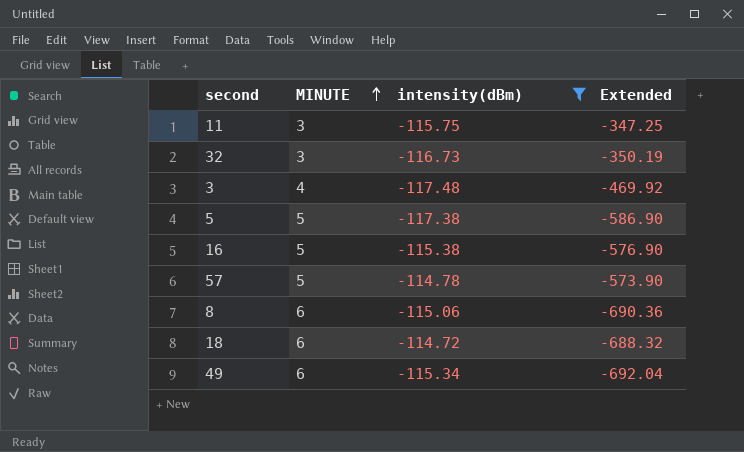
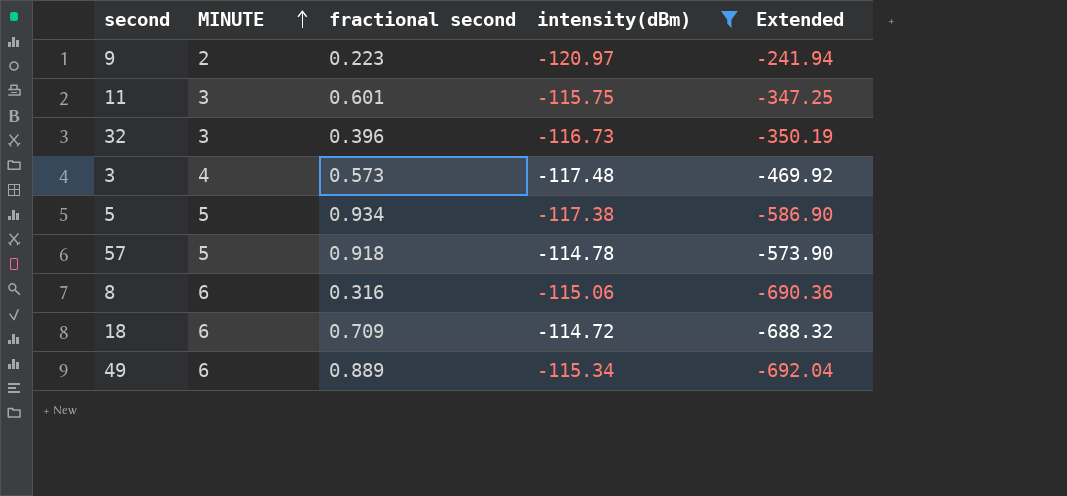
column fractional second | position: none -> 3
row 16: 5 | -115.38 | -576.90 -> none
row 9: none -> 2 | 0.223 | -120.97 | -241.94

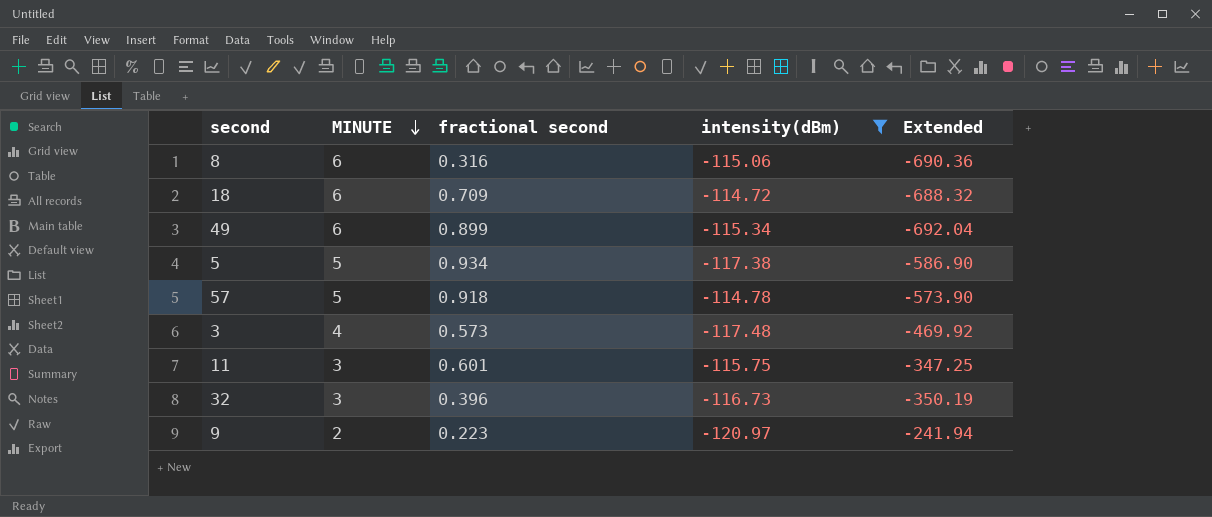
row order: MINUTE ascending -> MINUTE descending
49 | fractional second: 0.889 -> 0.899

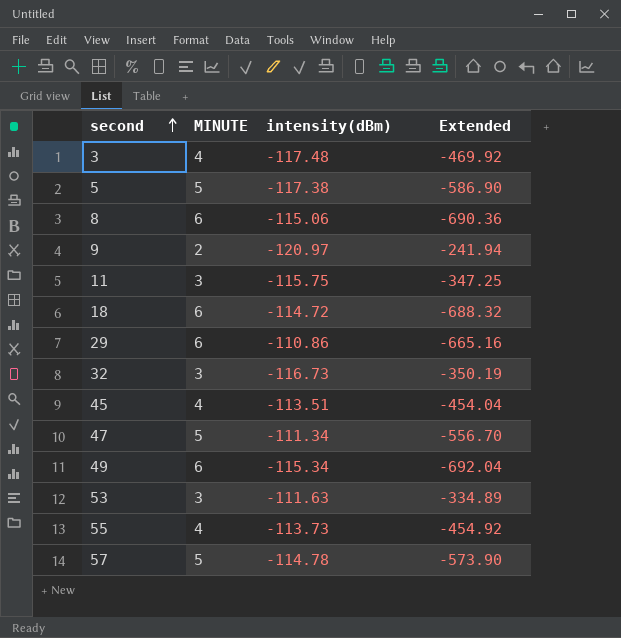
filter: intensity(dBm) <= -114.72 -> none
row order: MINUTE descending -> second ascending
column fractional second | position: 3 -> none

